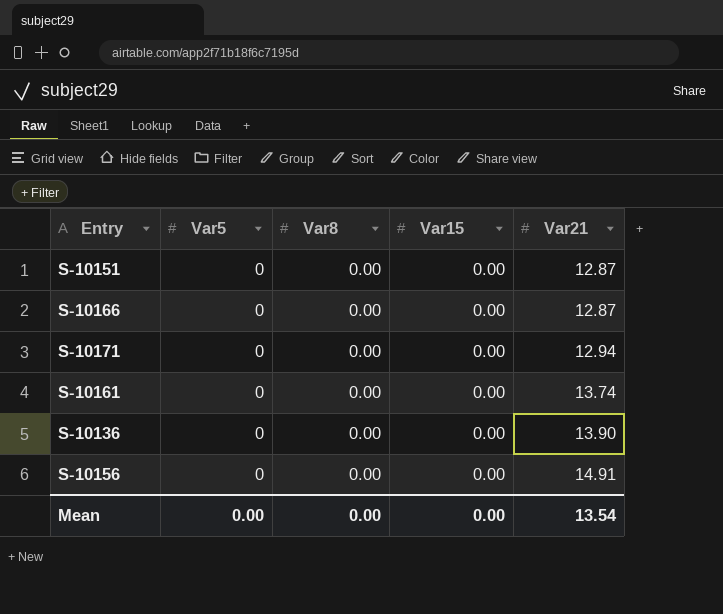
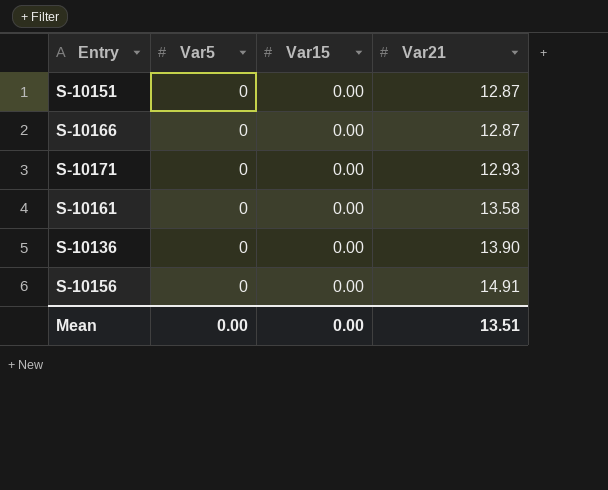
column Var8 | position: 3 -> none
S-10171 | Var21: 12.94 -> 12.93
S-10161 | Var21: 13.74 -> 13.58
Mean | Var21: 13.54 -> 13.51

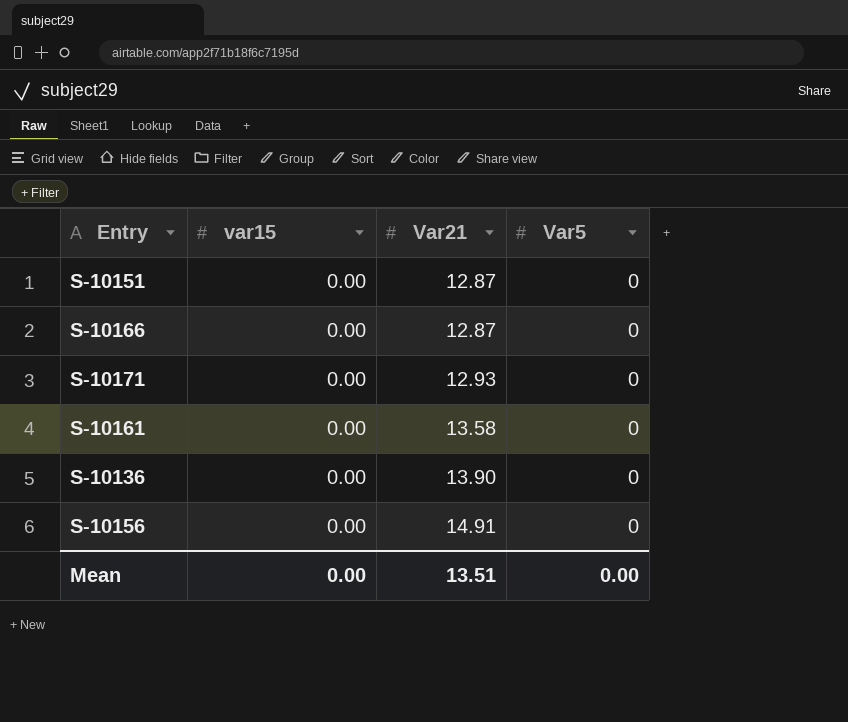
column name: Var15 -> var15
column Var5 | position: 2 -> 4

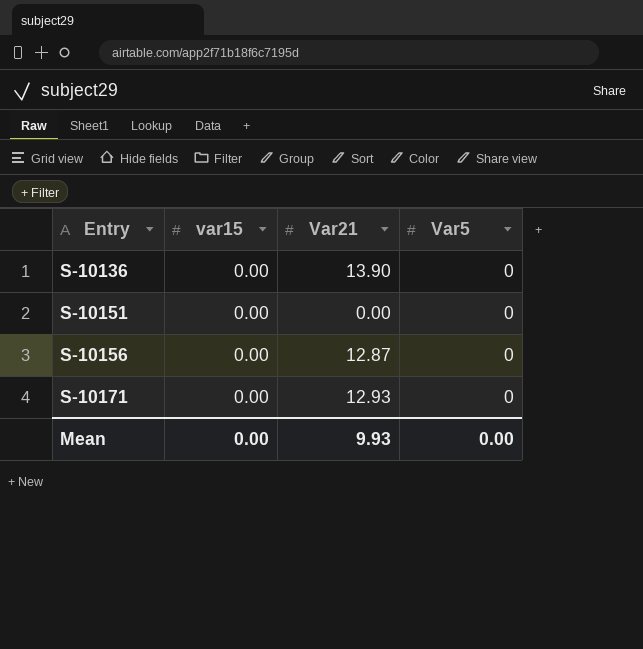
row order: Var21 ascending -> Entry ascending
row S-10166: 0.00 | 12.87 | 0 -> none
row S-10161: 0.00 | 13.58 | 0 -> none
S-10151 | Var21: 12.87 -> 0.00
S-10156 | Var21: 14.91 -> 12.87
Mean | Var21: 13.51 -> 9.93

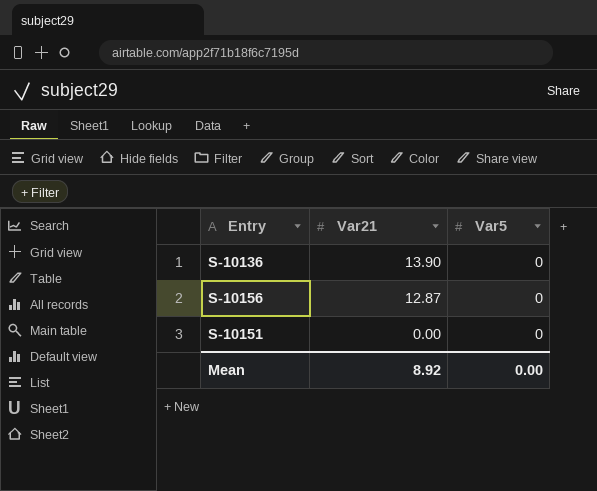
row order: Entry ascending -> Var21 descending
column var15 | position: 2 -> none
row S-10171: 0.00 | 12.93 | 0 -> none
Mean | Var21: 9.93 -> 8.92

